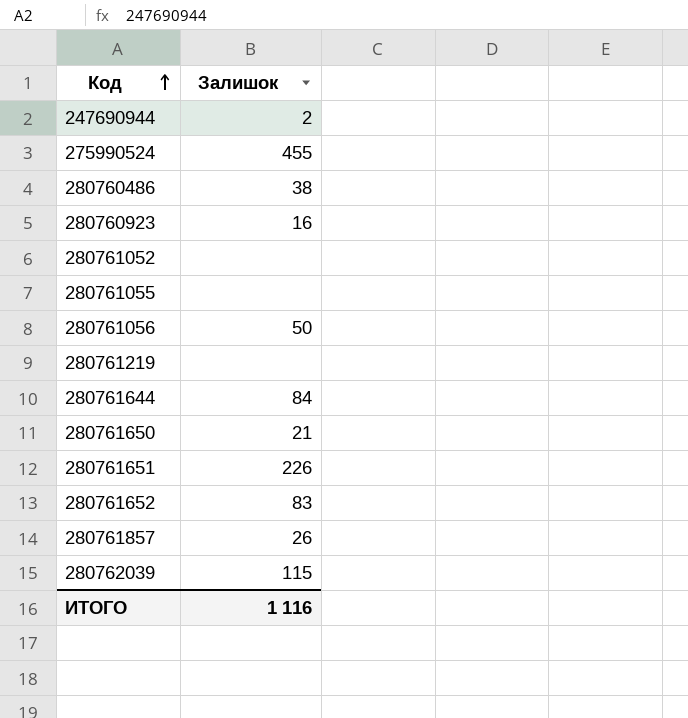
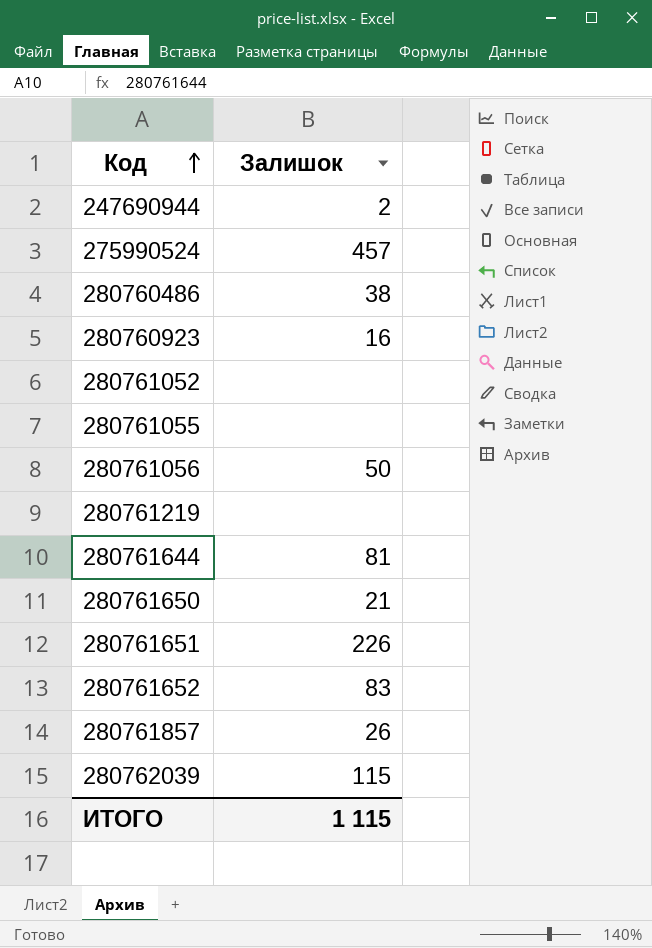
275990524 | Залишок: 455 -> 457
280761644 | Залишок: 84 -> 81
ИТОГО | Залишок: 1 116 -> 1 115

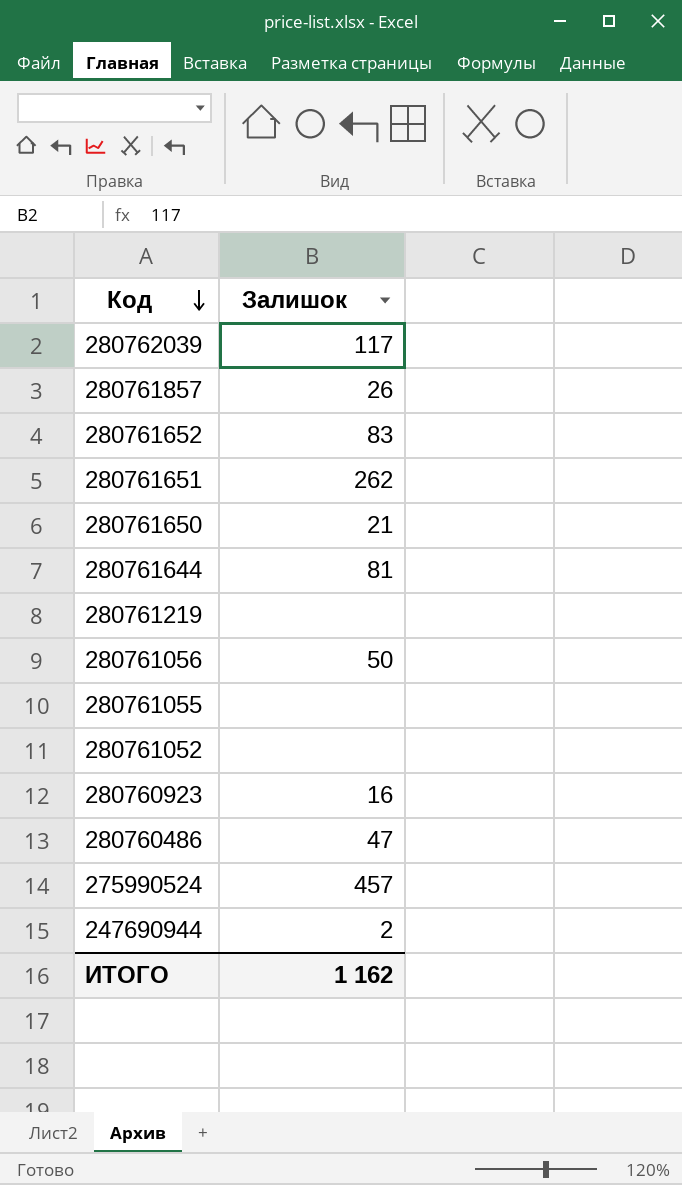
row order: Код ascending -> Код descending
280762039 | Залишок: 115 -> 117
280761651 | Залишок: 226 -> 262
280760486 | Залишок: 38 -> 47
ИТОГО | Залишок: 1 115 -> 1 162

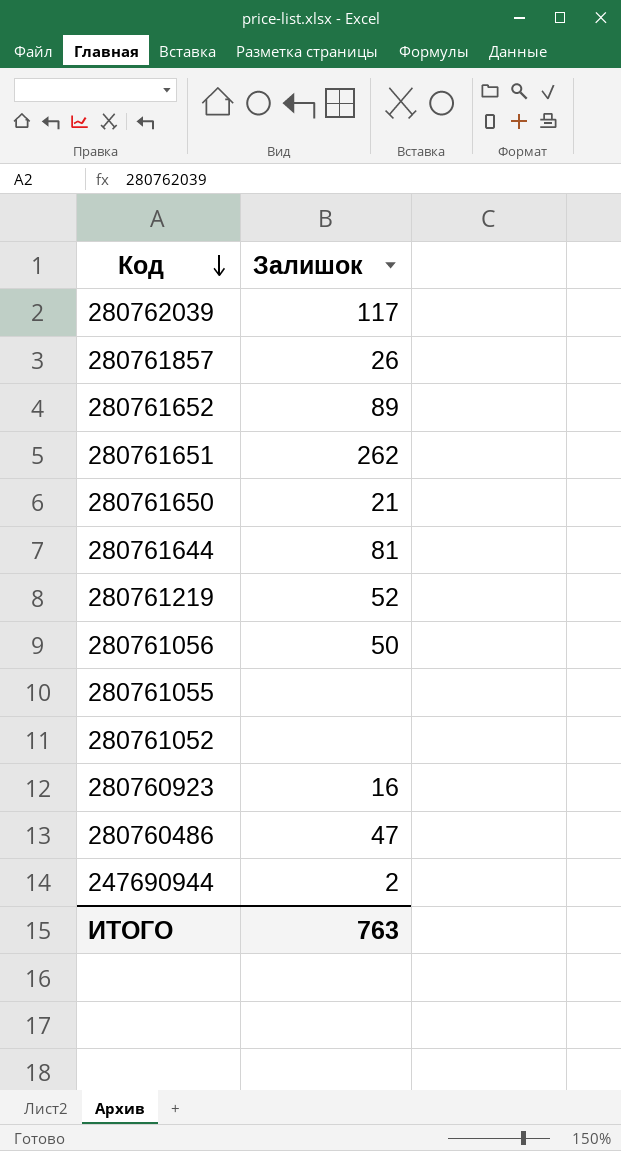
row 275990524: 457 -> none
280761652 | Залишок: 83 -> 89
280761219 | Залишок: none -> 52
ИТОГО | Залишок: 1 162 -> 763

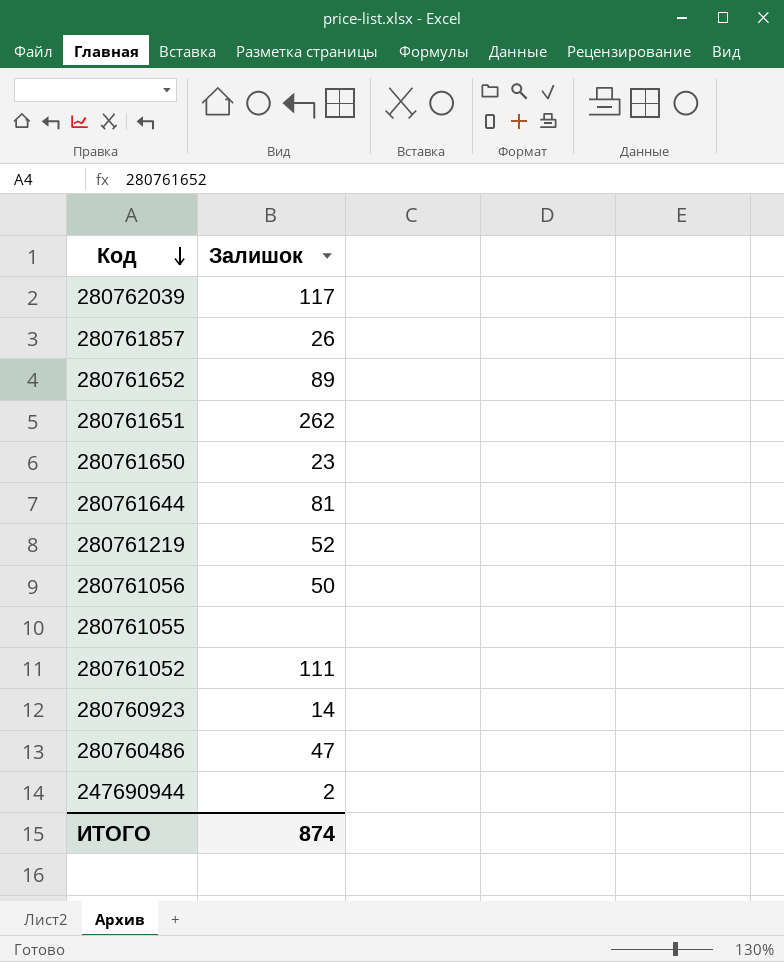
280761650 | Залишок: 21 -> 23
280761052 | Залишок: none -> 111
280760923 | Залишок: 16 -> 14
ИТОГО | Залишок: 763 -> 874

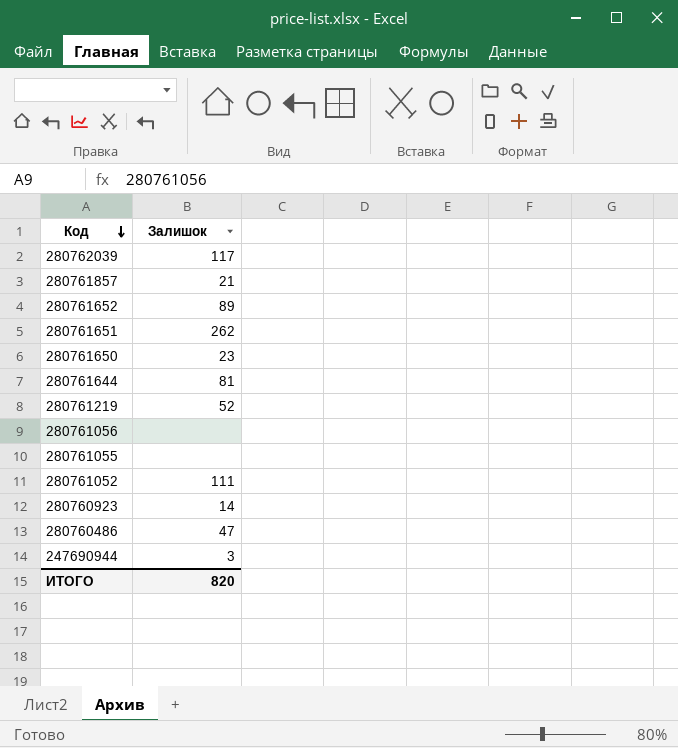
280761857 | Залишок: 26 -> 21
280761056 | Залишок: 50 -> none
247690944 | Залишок: 2 -> 3
ИТОГО | Залишок: 874 -> 820

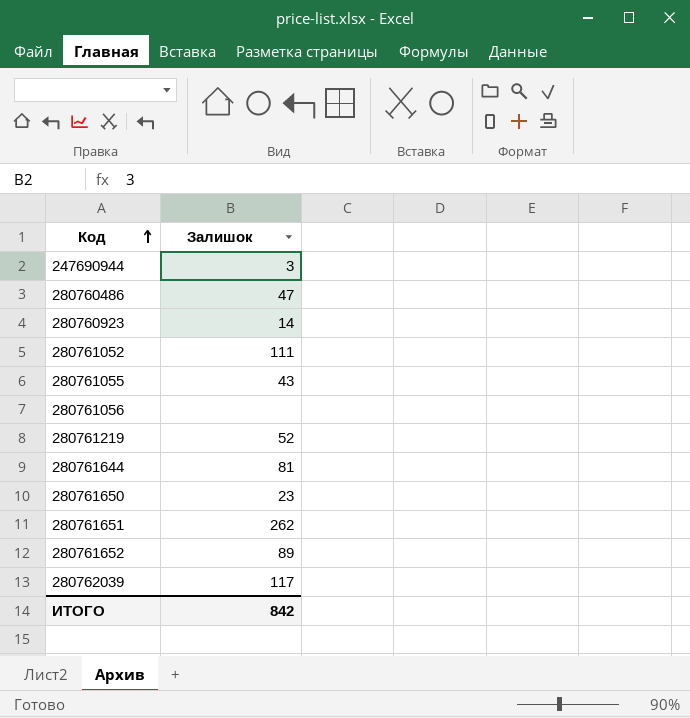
row order: Код descending -> Код ascending
row 280761857: 21 -> none
280761055 | Залишок: none -> 43
ИТОГО | Залишок: 820 -> 842

